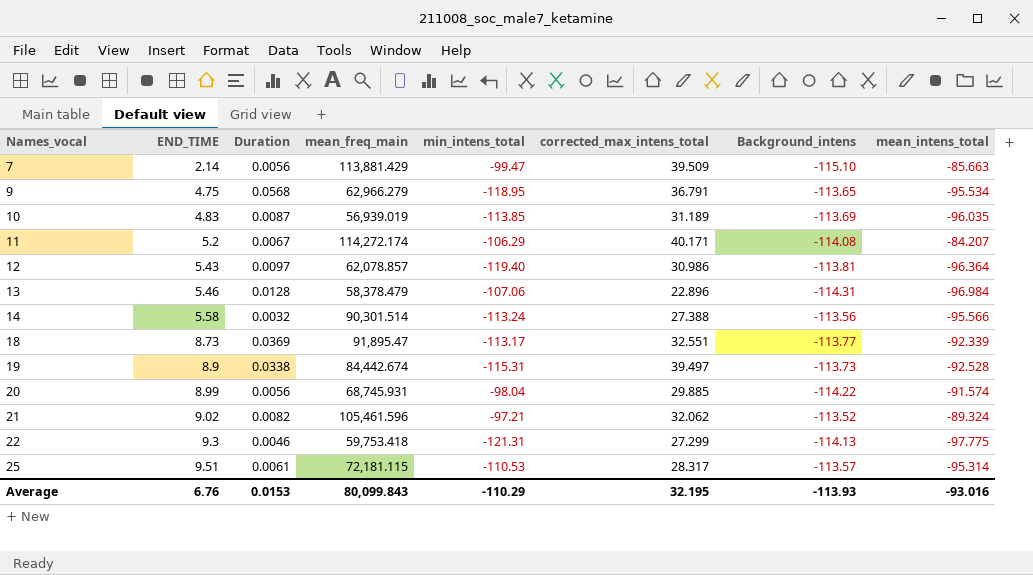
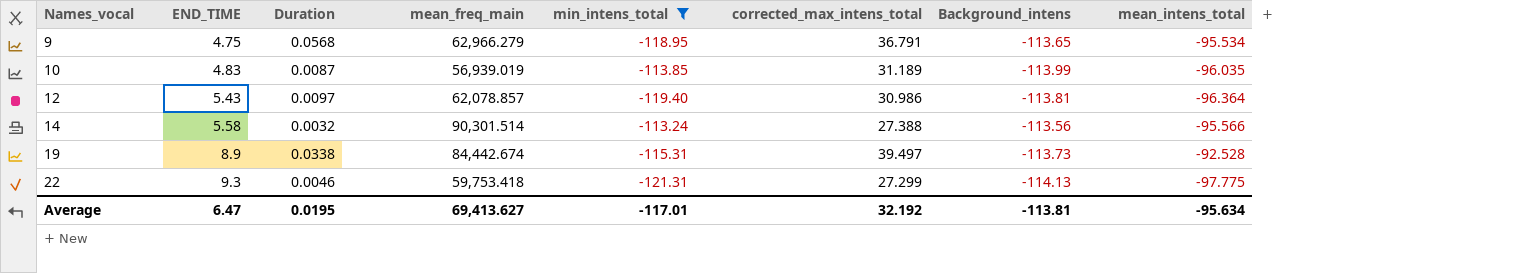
filter: none -> min_intens_total <= -113.24
10 | Background_intens: -113.69 -> -113.99
Average | END_TIME: 6.76 -> 6.47
Average | Duration: 0.0153 -> 0.0195
Average | mean_freq_main: 80,099.843 -> 69,413.627
Average | min_intens_total: -110.29 -> -117.01
Average | corrected_max_intens_total: 32.195 -> 32.192
Average | Background_intens: -113.93 -> -113.81
Average | mean_intens_total: -93.016 -> -95.634

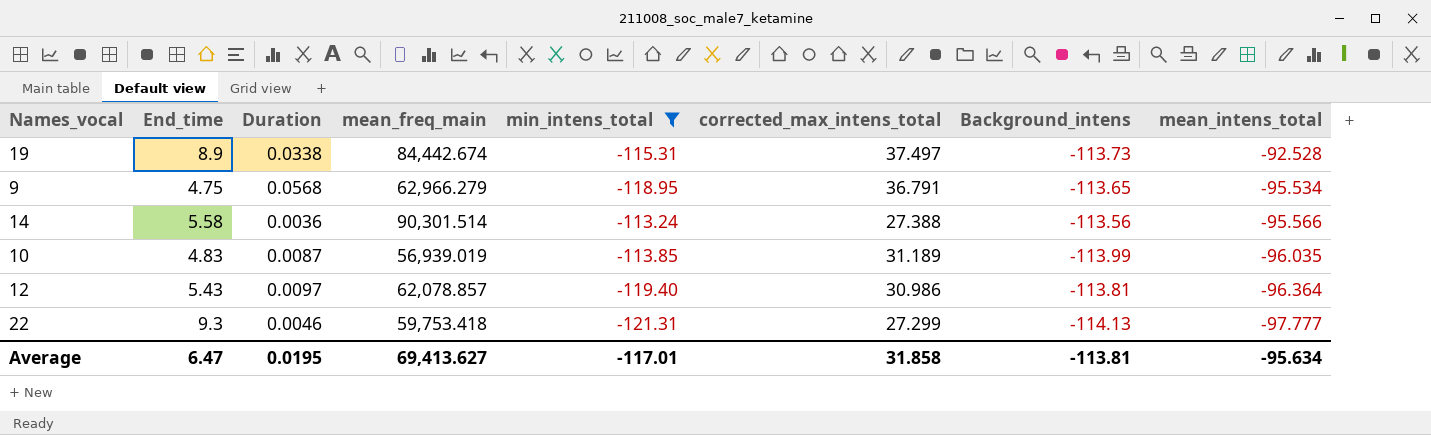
row order: Names_vocal ascending -> mean_intens_total descending
column name: END_TIME -> End_time
19 | corrected_max_intens_total: 39.497 -> 37.497
14 | Duration: 0.0032 -> 0.0036
22 | mean_intens_total: -97.775 -> -97.777
Average | corrected_max_intens_total: 32.192 -> 31.858

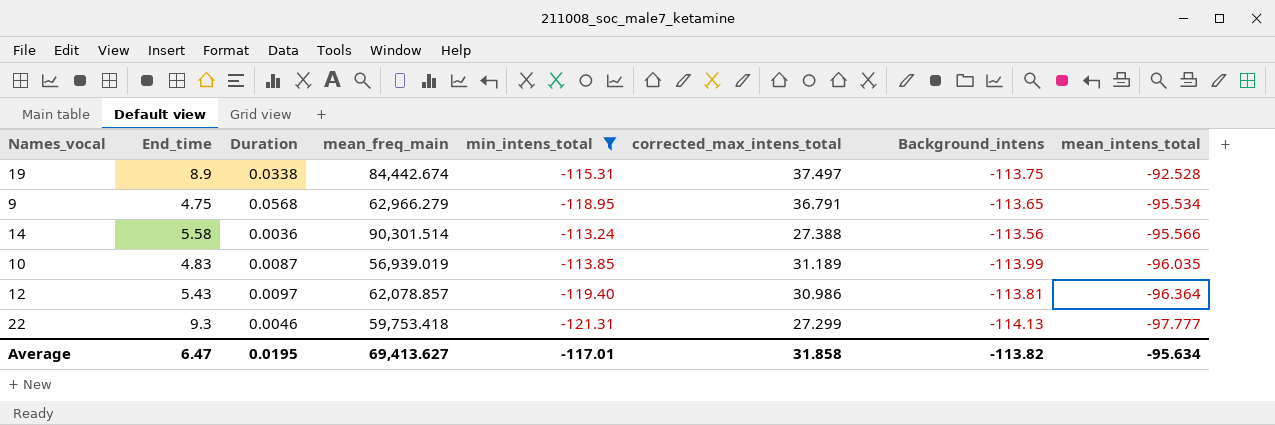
19 | Background_intens: -113.73 -> -113.75
Average | Background_intens: -113.81 -> -113.82

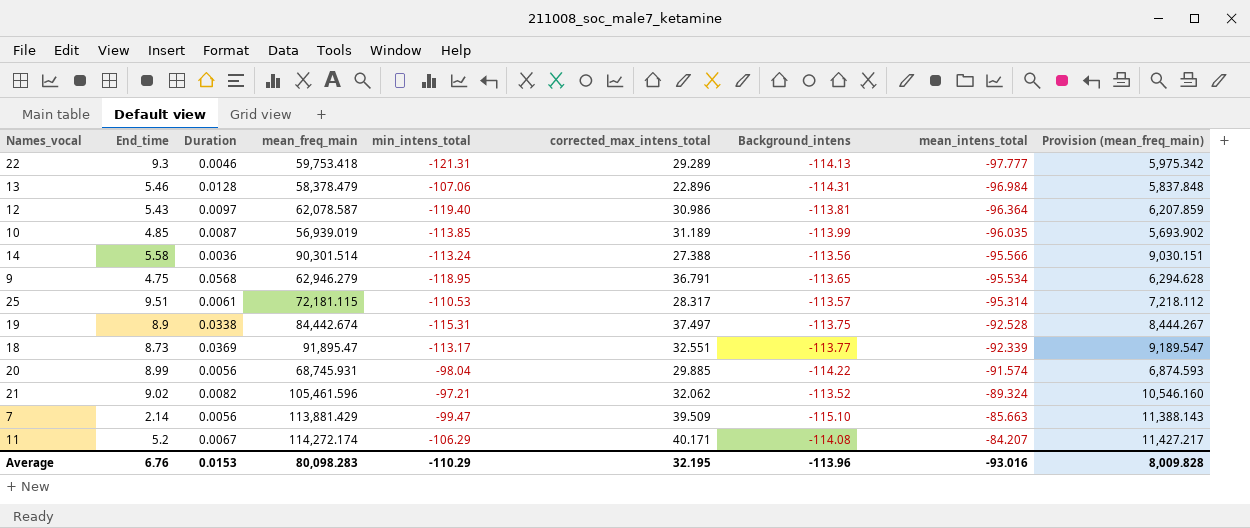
filter: min_intens_total <= -113.24 -> none
row order: mean_intens_total descending -> mean_intens_total ascending
column Provision (mean_freq_main) | formula: none -> [mean_freq_main] * 0.1
22 | corrected_max_intens_total: 27.299 -> 29.289
12 | mean_freq_main: 62,078.857 -> 62,078.587
10 | End_time: 4.83 -> 4.85
9 | mean_freq_main: 62,966.279 -> 62,946.279
Average | End_time: 6.47 -> 6.76
Average | Duration: 0.0195 -> 0.0153
Average | mean_freq_main: 69,413.627 -> 80,098.283
Average | min_intens_total: -117.01 -> -110.29
Average | corrected_max_intens_total: 31.858 -> 32.195
Average | Background_intens: -113.82 -> -113.96
Average | mean_intens_total: -95.634 -> -93.016

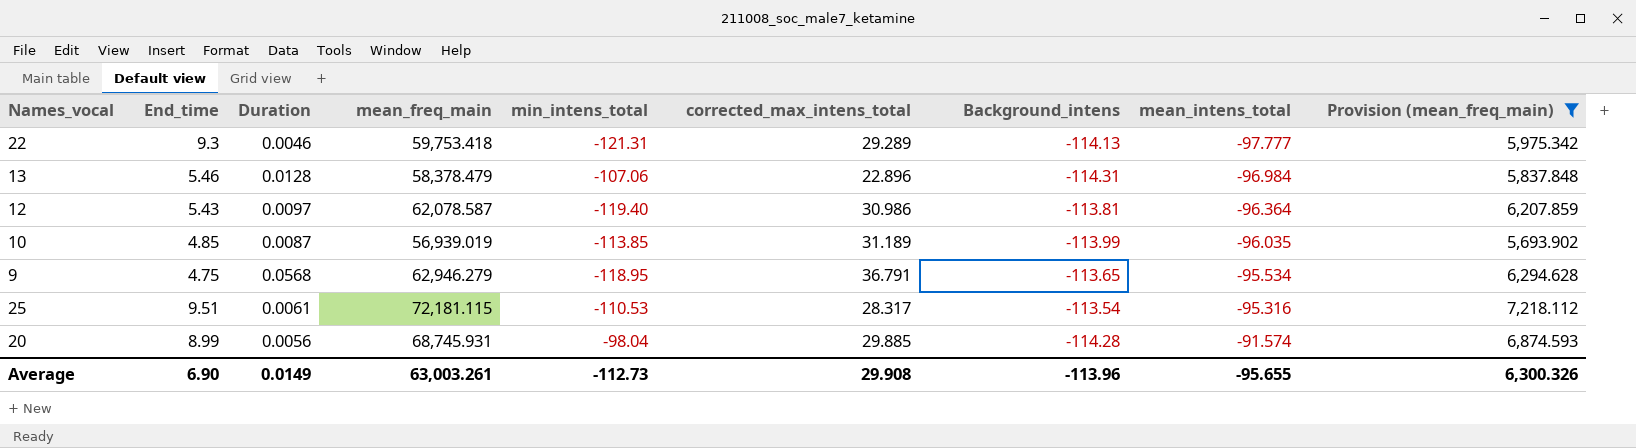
filter: none -> Provision (mean_freq_main) <= 7,218.112
25 | Background_intens: -113.57 -> -113.54
25 | mean_intens_total: -95.314 -> -95.316
20 | Background_intens: -114.22 -> -114.28
Average | End_time: 6.76 -> 6.90
Average | Duration: 0.0153 -> 0.0149
Average | mean_freq_main: 80,098.283 -> 63,003.261
Average | min_intens_total: -110.29 -> -112.73
Average | corrected_max_intens_total: 32.195 -> 29.908
Average | mean_intens_total: -93.016 -> -95.655
Average | Provision (mean_freq_main): 8,009.828 -> 6,300.326

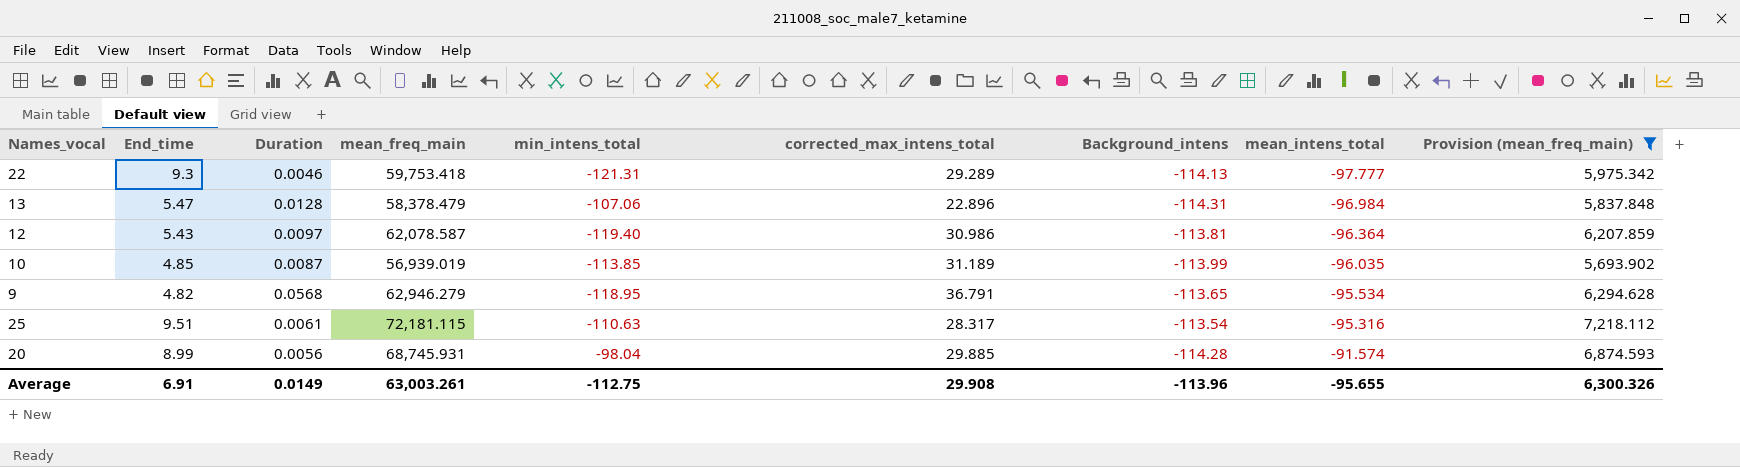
13 | End_time: 5.46 -> 5.47
9 | End_time: 4.75 -> 4.82
25 | min_intens_total: -110.53 -> -110.63
Average | End_time: 6.90 -> 6.91
Average | min_intens_total: -112.73 -> -112.75

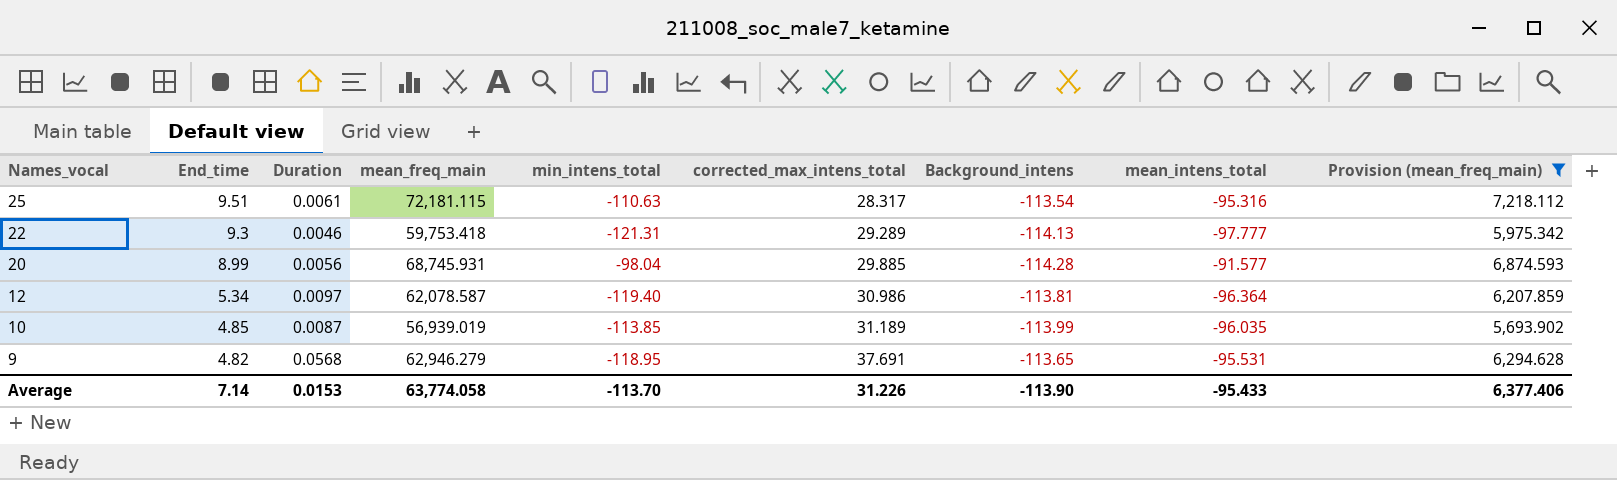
row order: mean_intens_total ascending -> Names_vocal descending
row 13: 5.47 | 0.0128 | 58,378.479 | -107.06 | 22.896 | -114.31 | -96.984 | 5,837.848 -> none
20 | mean_intens_total: -91.574 -> -91.577
12 | End_time: 5.43 -> 5.34
9 | corrected_max_intens_total: 36.791 -> 37.691
9 | mean_intens_total: -95.534 -> -95.531
Average | End_time: 6.91 -> 7.14
Average | Duration: 0.0149 -> 0.0153
Average | mean_freq_main: 63,003.261 -> 63,774.058
Average | min_intens_total: -112.75 -> -113.70
Average | corrected_max_intens_total: 29.908 -> 31.226
Average | Background_intens: -113.96 -> -113.90
Average | mean_intens_total: -95.655 -> -95.433
Average | Provision (mean_freq_main): 6,300.326 -> 6,377.406

